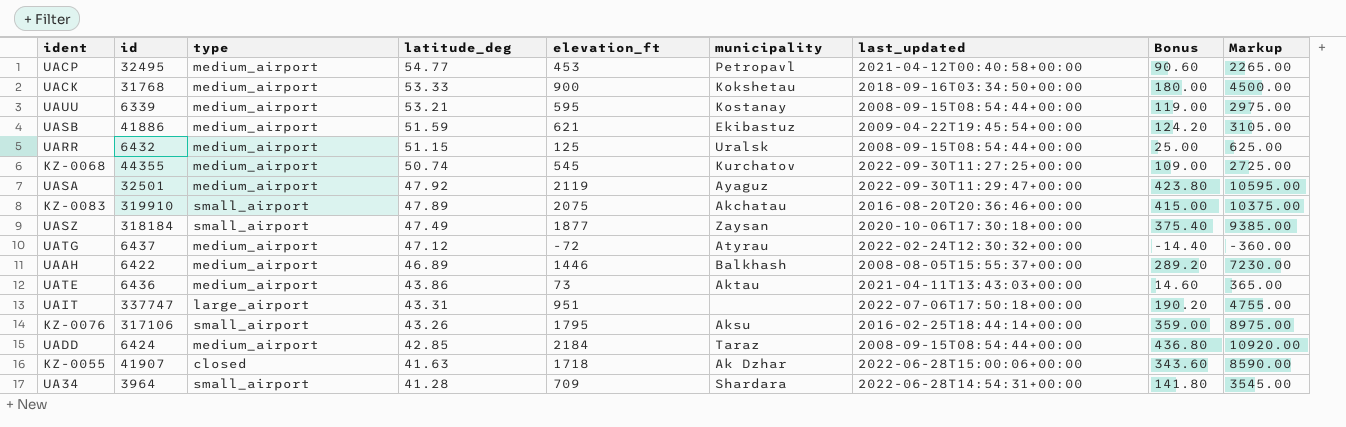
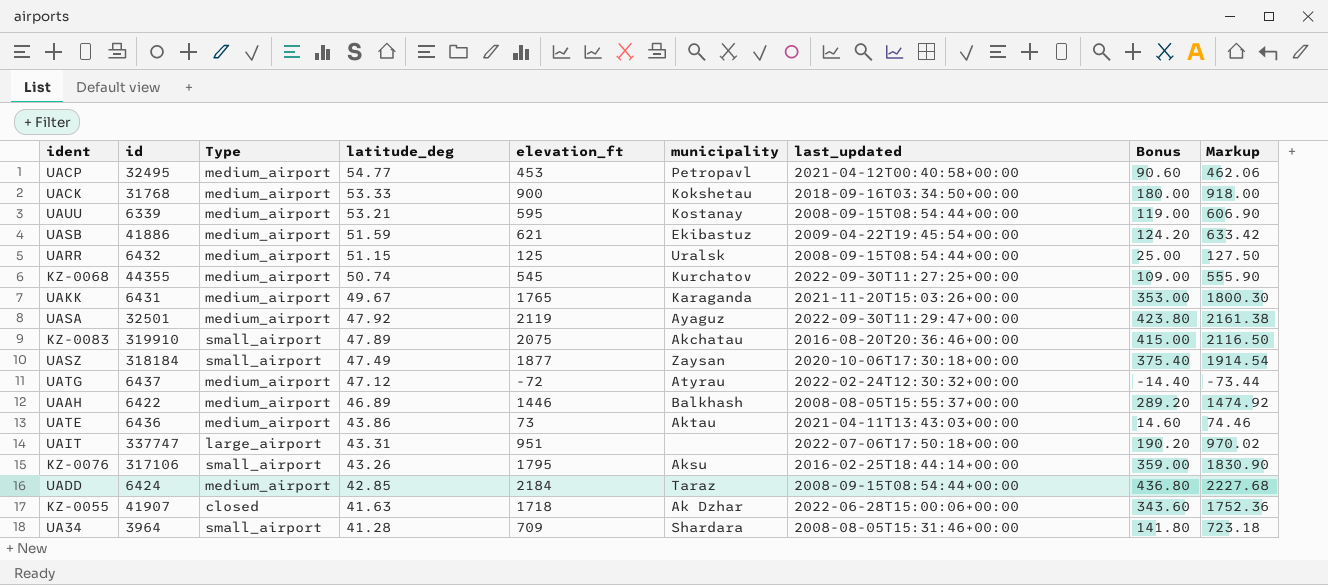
column name: type -> Type
column Markup | formula: [elevation_ft] * 5 -> [elevation_ft] * 1.02
row UAKK: none -> 6431 | medium_airport | 49.67 | 1765 | Karaganda | 2021-11-20T15:03:26+00:00 | 353.00 | 1800.30
UA34 | last_updated: 2022-06-28T14:54:31+00:00 -> 2008-08-05T15:31:46+00:00

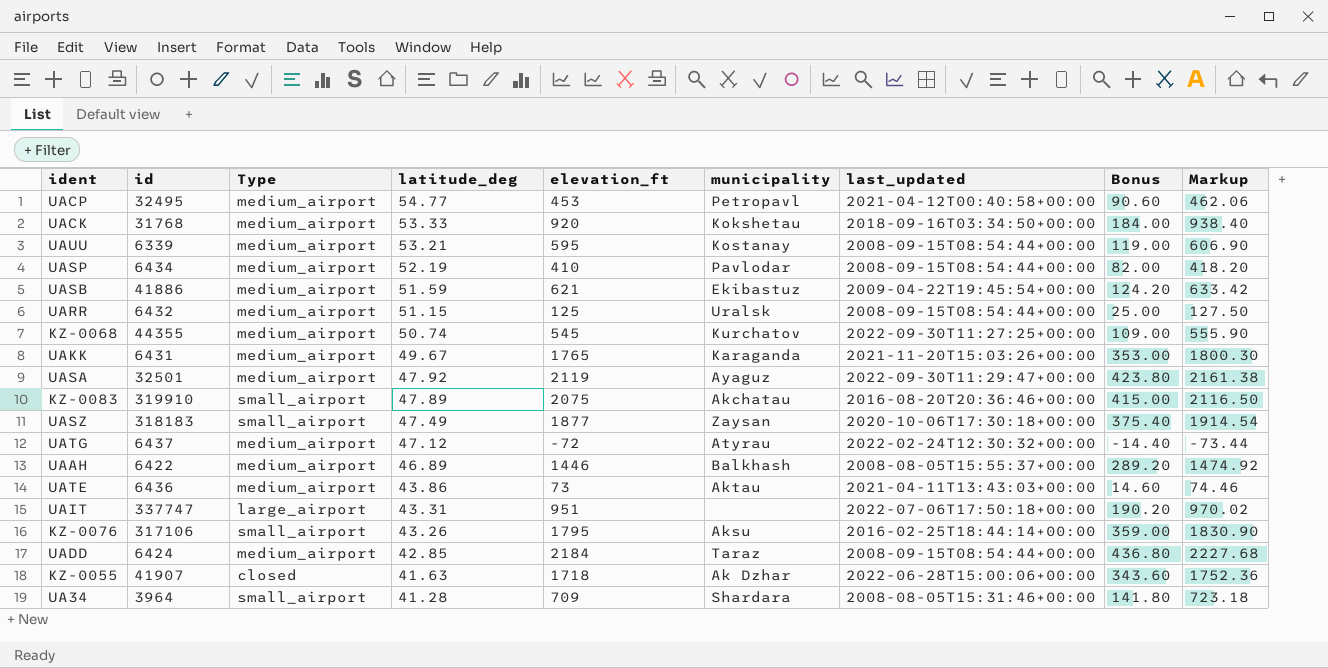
UACK | elevation_ft: 900 -> 920
UACK | Bonus: 180.00 -> 184.00
UACK | Markup: 918.00 -> 938.40
row UASP: none -> 6434 | medium_airport | 52.19 | 410 | Pavlodar | 2008-09-15T08:54:44+00:00 | 82.00 | 418.20
UASZ | id: 318184 -> 318183

